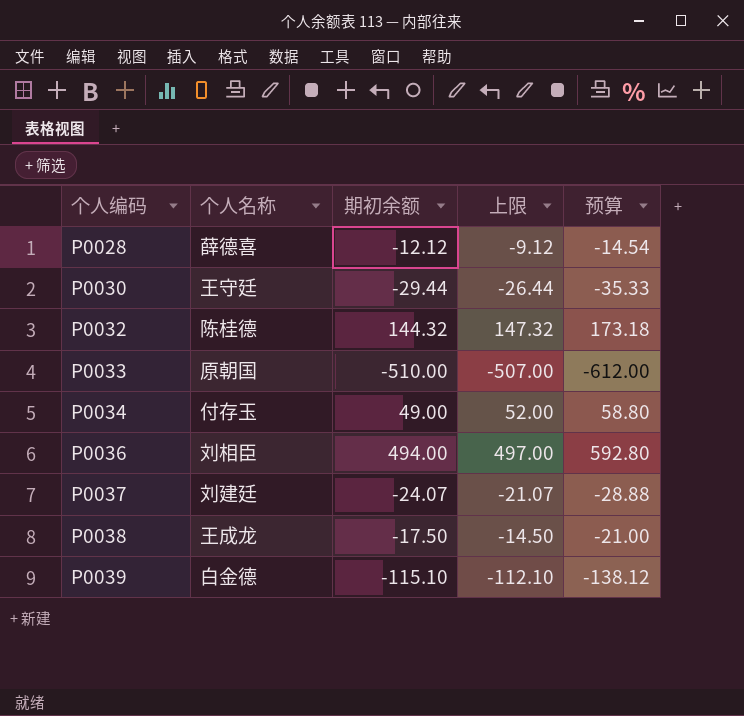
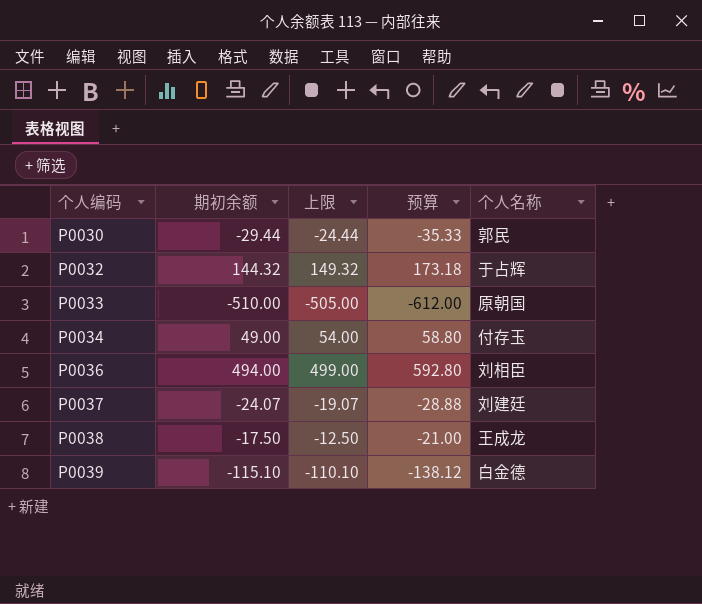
column 上限 | formula: [期初余额] + 3 -> [期初余额] + 5
column 个人名称 | position: 2 -> 5
row P0028: 薛德喜 | -12.12 | -9.12 | -14.54 -> none
P0030 | 个人名称: 王守廷 -> 郭民
P0032 | 个人名称: 陈桂德 -> 于占辉

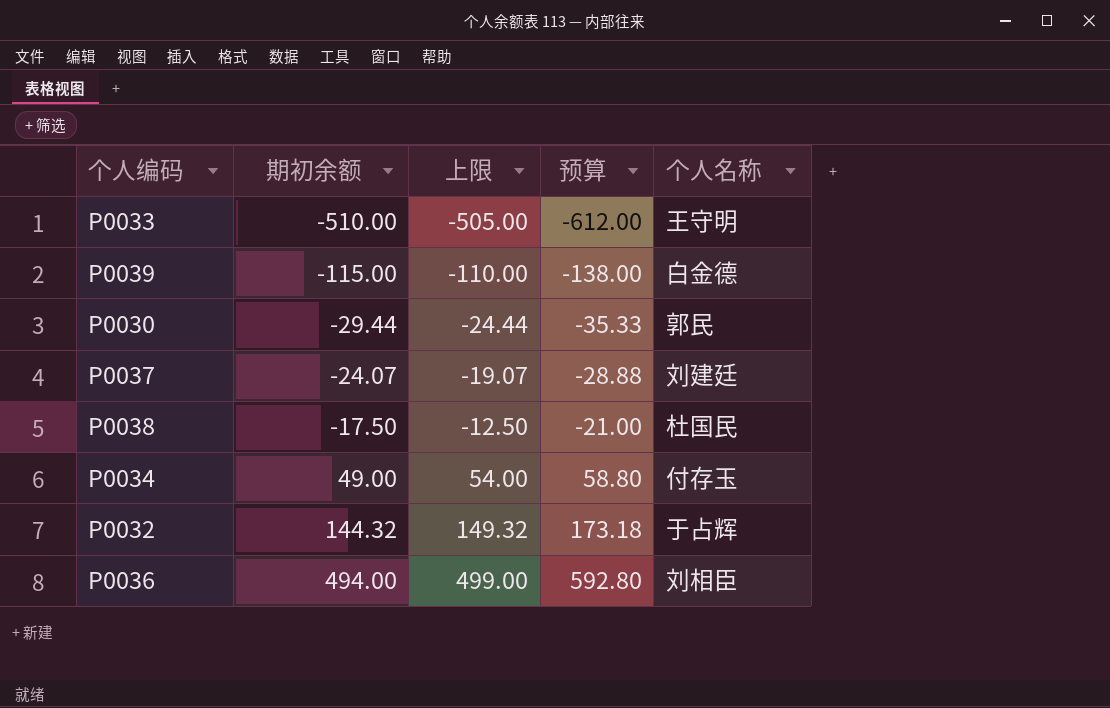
row order: 个人编码 ascending -> 期初余额 ascending
P0033 | 个人名称: 原朝国 -> 王守明
P0039 | 期初余额: -115.10 -> -115.00
P0039 | 上限: -110.10 -> -110.00
P0039 | 预算: -138.12 -> -138.00
P0038 | 个人名称: 王成龙 -> 杜国民

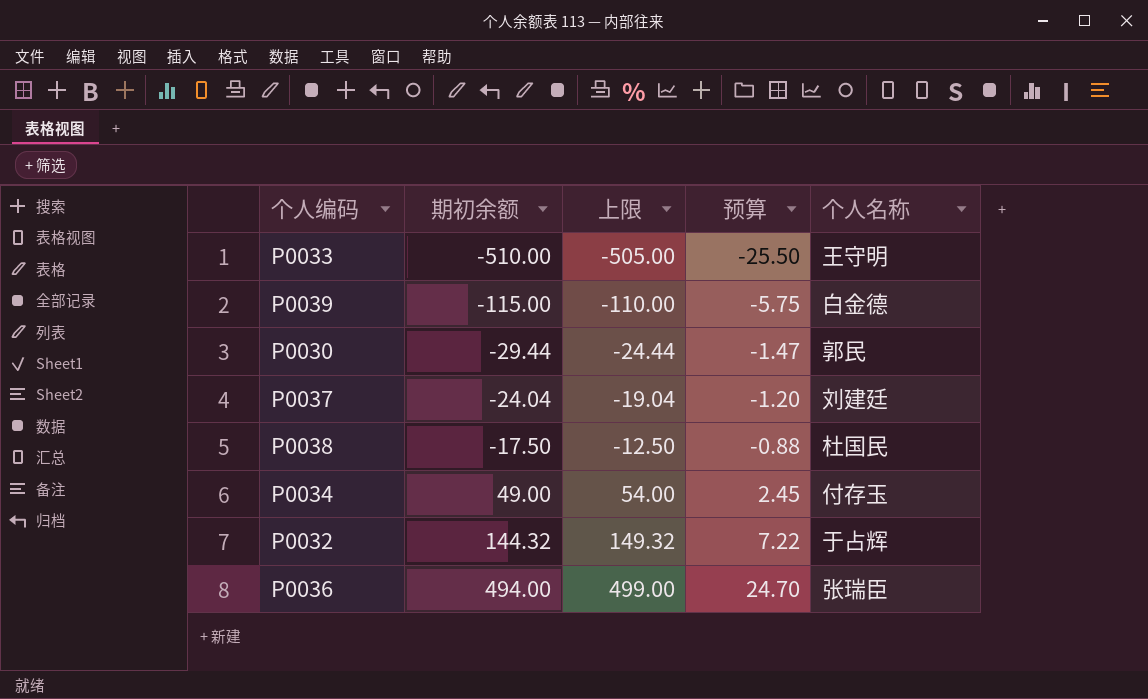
column 预算 | formula: [期初余额] * 1.2 -> [期初余额] * 0.05
P0037 | 期初余额: -24.07 -> -24.04
P0037 | 上限: -19.07 -> -19.04
P0036 | 个人名称: 刘相臣 -> 张瑞臣

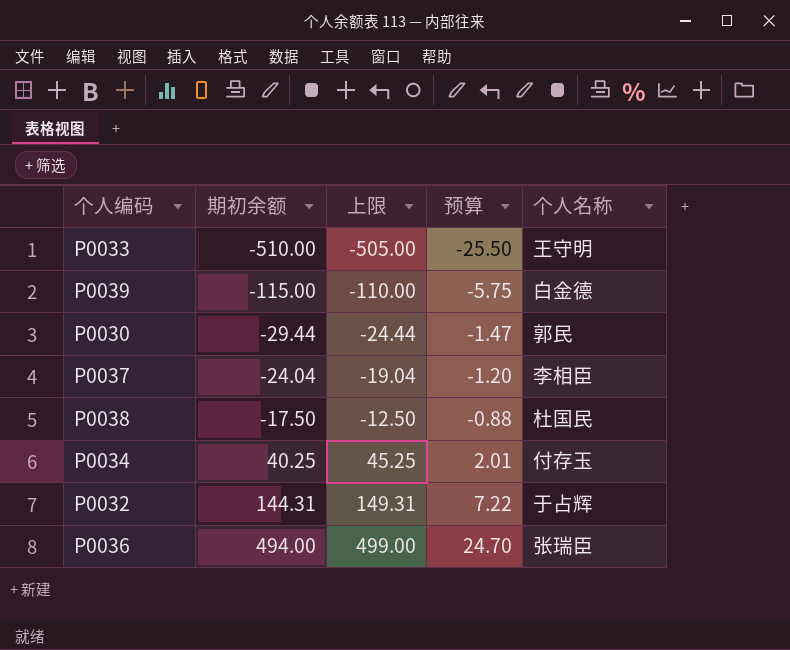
P0037 | 个人名称: 刘建廷 -> 李相臣
P0034 | 期初余额: 49.00 -> 40.25
P0034 | 上限: 54.00 -> 45.25
P0034 | 预算: 2.45 -> 2.01
P0032 | 期初余额: 144.32 -> 144.31
P0032 | 上限: 149.32 -> 149.31

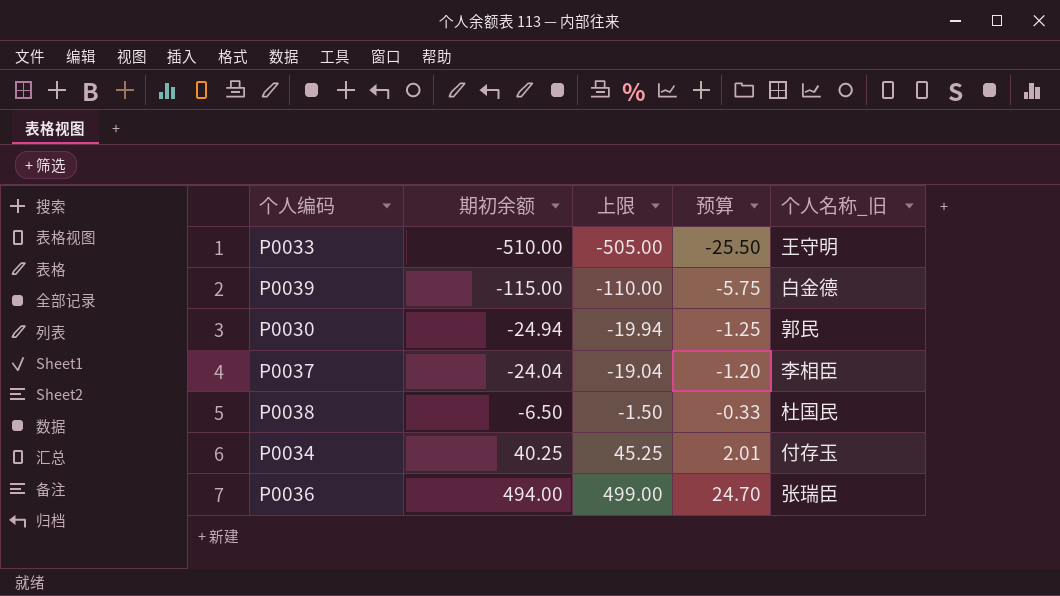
column name: 个人名称 -> 个人名称_旧
row P0032: 144.31 | 149.31 | 7.22 | 于占辉 -> none
P0030 | 期初余额: -29.44 -> -24.94
P0030 | 上限: -24.44 -> -19.94
P0030 | 预算: -1.47 -> -1.25
P0038 | 期初余额: -17.50 -> -6.50
P0038 | 上限: -12.50 -> -1.50
P0038 | 预算: -0.88 -> -0.33

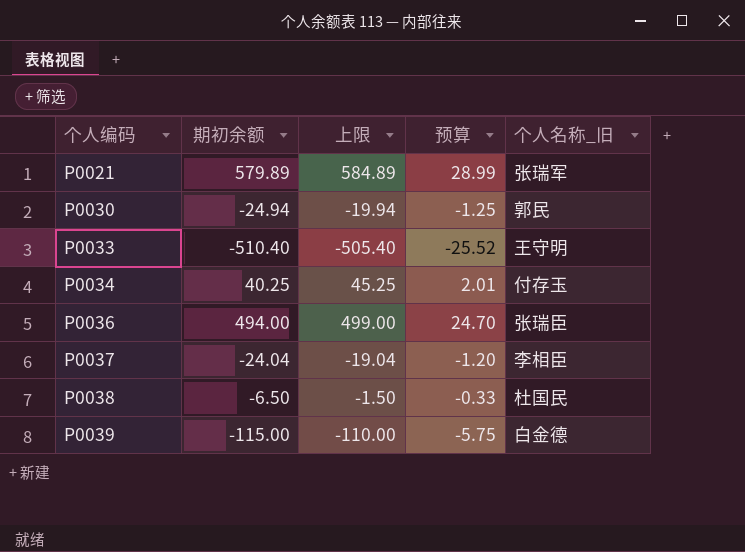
row order: 期初余额 ascending -> 个人编码 ascending
row P0021: none -> 579.89 | 584.89 | 28.99 | 张瑞军
P0033 | 期初余额: -510.00 -> -510.40
P0033 | 上限: -505.00 -> -505.40
P0033 | 预算: -25.50 -> -25.52

